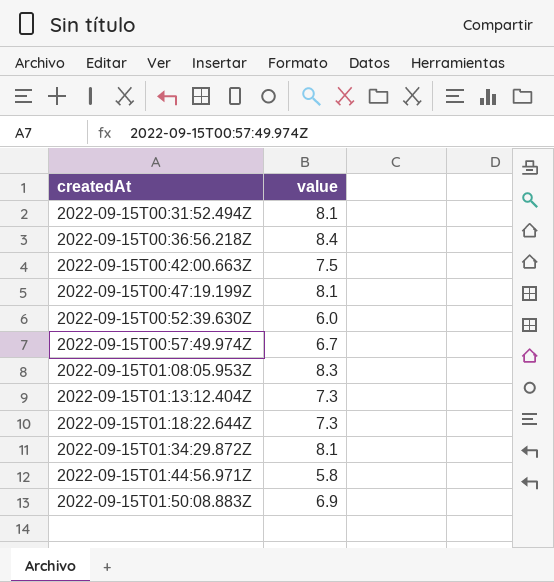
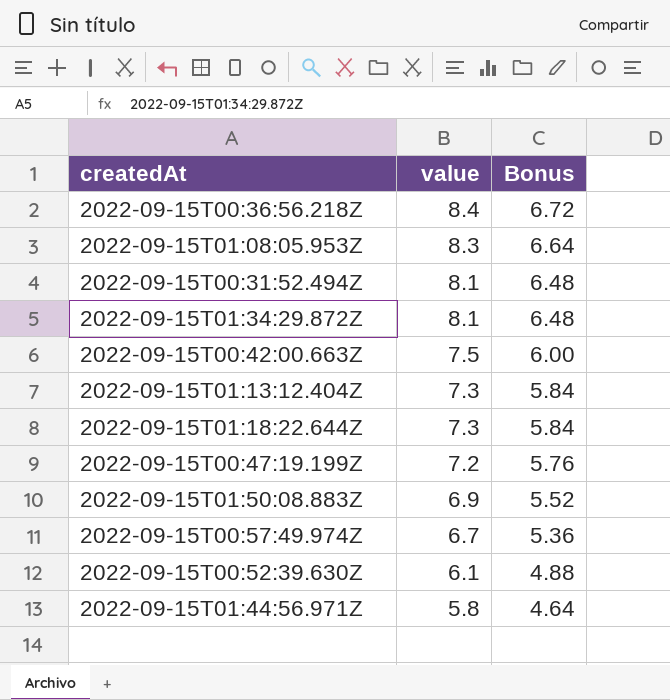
row order: createdAt ascending -> value descending
column Bonus | formula: none -> [value] * 0.8
2022-09-15T00:47:19.199Z | value: 8.1 -> 7.2
2022-09-15T00:52:39.630Z | value: 6.0 -> 6.1

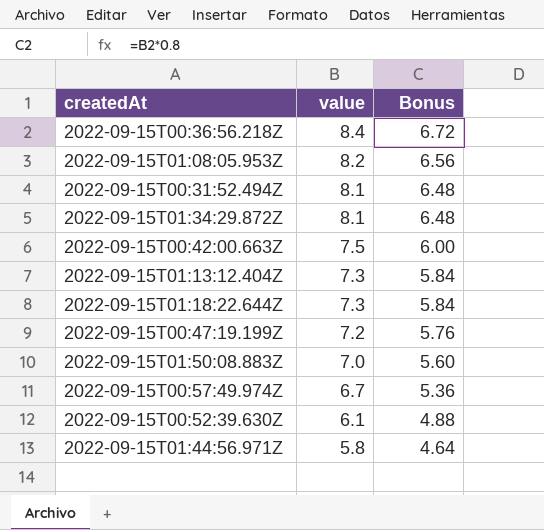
2022-09-15T01:08:05.953Z | value: 8.3 -> 8.2
2022-09-15T01:08:05.953Z | Bonus: 6.64 -> 6.56
2022-09-15T01:50:08.883Z | value: 6.9 -> 7.0
2022-09-15T01:50:08.883Z | Bonus: 5.52 -> 5.60

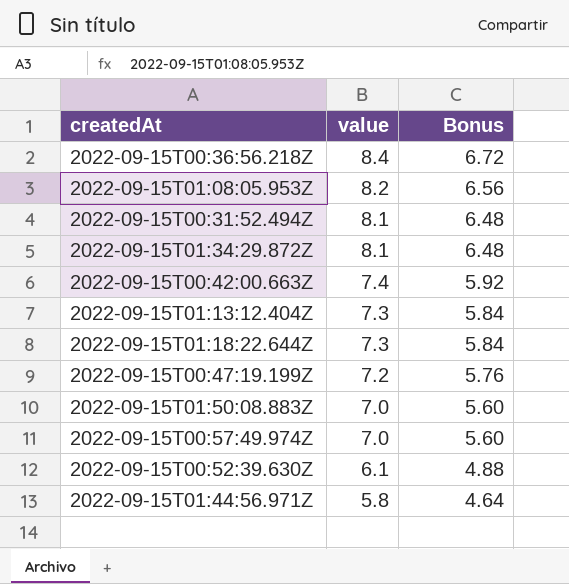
2022-09-15T00:42:00.663Z | value: 7.5 -> 7.4
2022-09-15T00:42:00.663Z | Bonus: 6.00 -> 5.92
2022-09-15T00:57:49.974Z | value: 6.7 -> 7.0
2022-09-15T00:57:49.974Z | Bonus: 5.36 -> 5.60

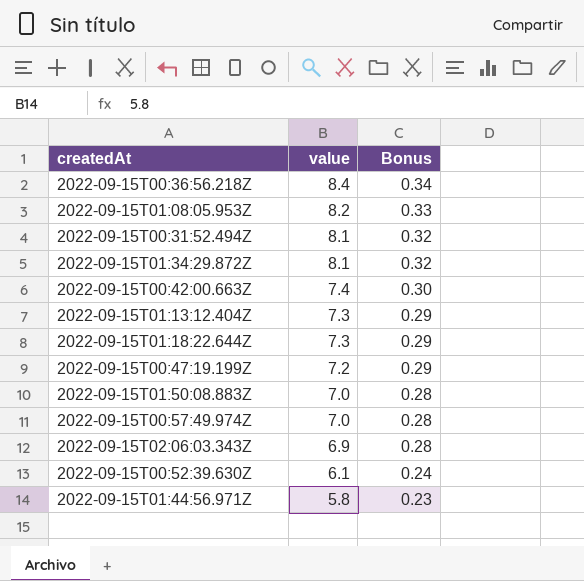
column Bonus | formula: [value] * 0.8 -> [value] * 0.04
row 2022-09-15T02:06:03.343Z: none -> 6.9 | 0.28

